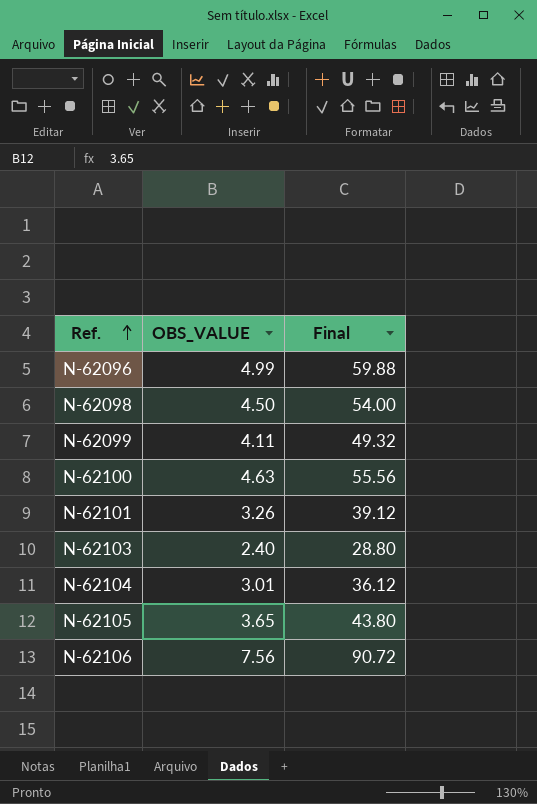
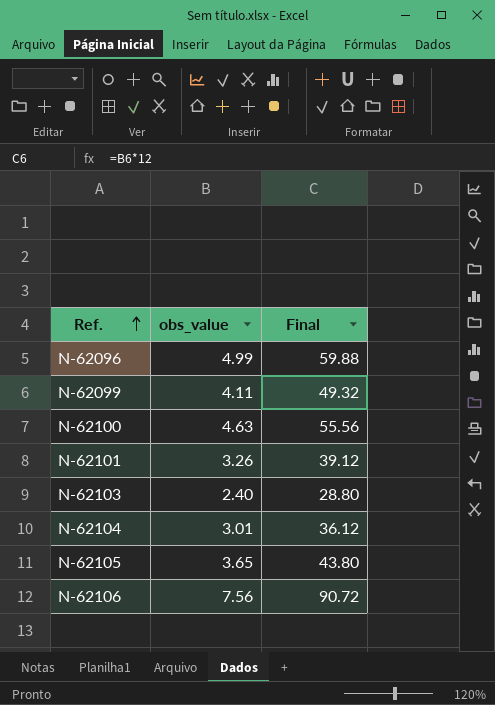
column name: OBS_VALUE -> obs_value
row N-62098: 4.50 | 54.00 -> none

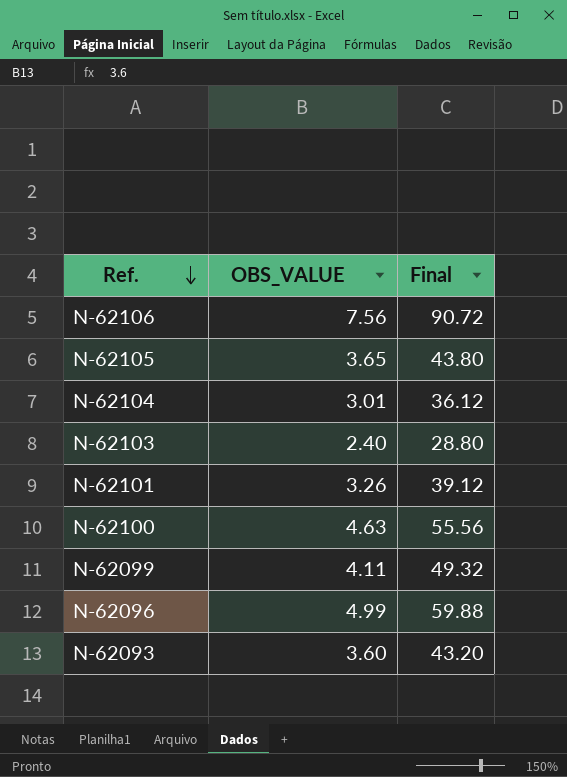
row order: Ref. ascending -> Ref. descending
column name: obs_value -> OBS_VALUE
row N-62093: none -> 3.60 | 43.20

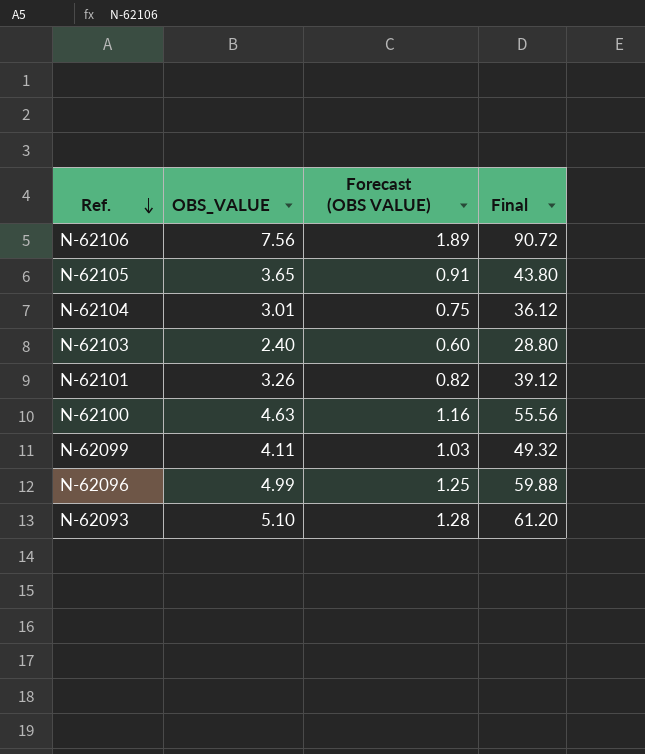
column Forecast (OBS VALUE) | formula: none -> [OBS_VALUE] * 0.25
N-62093 | OBS_VALUE: 3.60 -> 5.10
N-62093 | Final: 43.20 -> 61.20

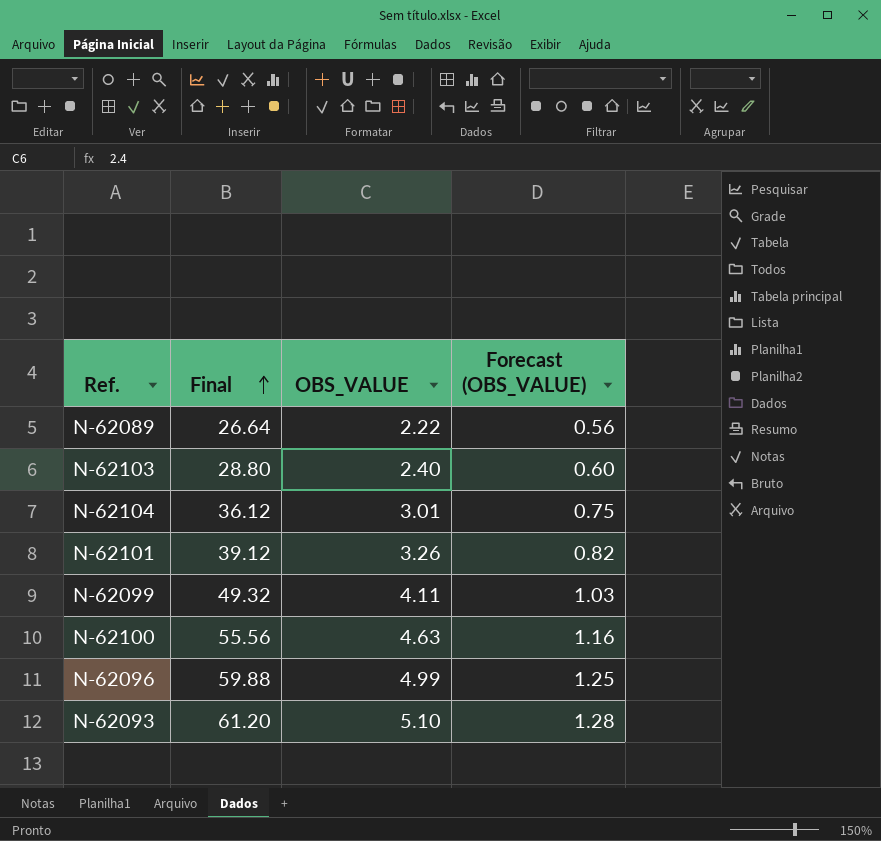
row order: Ref. descending -> Final ascending
column Final | position: 4 -> 2
column name: Forecast (OBS VALUE) -> Forecast (OBS_VALUE)
row N-62106: 7.56 | 1.89 | 90.72 -> none
row N-62105: 3.65 | 0.91 | 43.80 -> none
row N-62089: none -> 26.64 | 2.22 | 0.56

